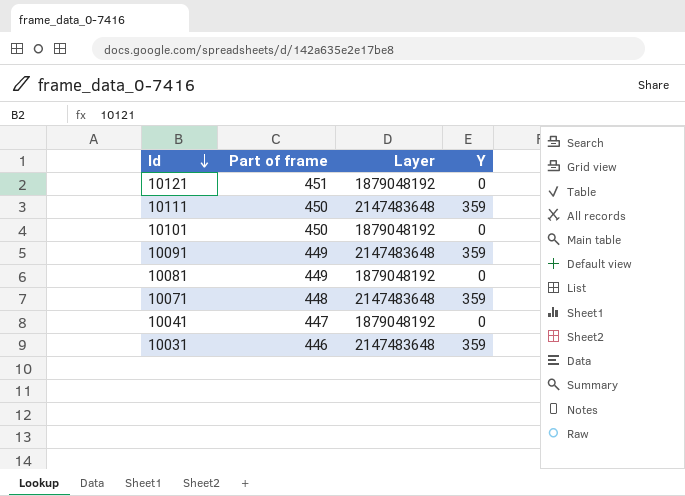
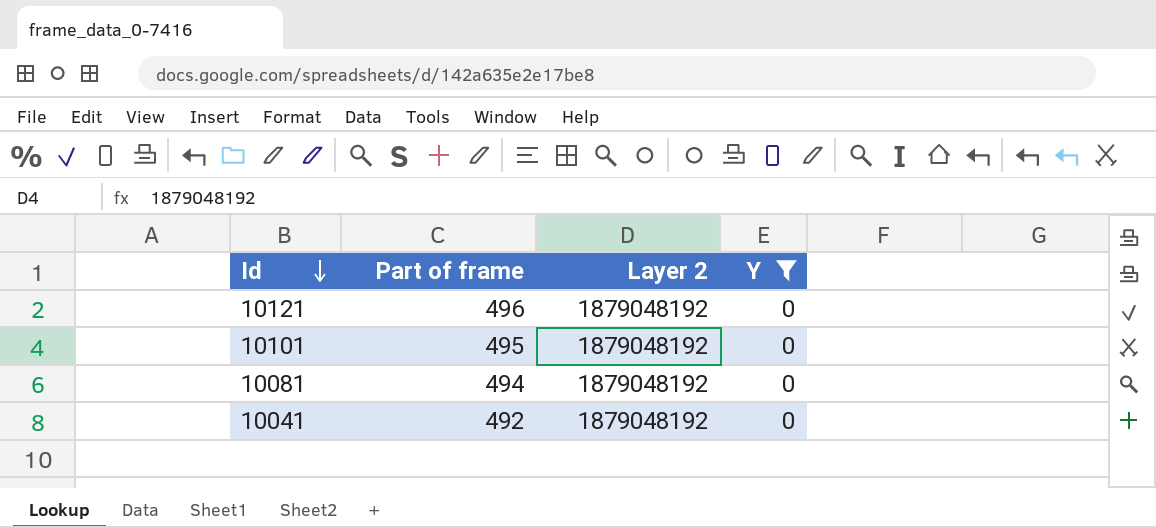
filter: none -> Y = 0
column name: Layer -> Layer 2
10121 | Part of frame: 451 -> 496
10101 | Part of frame: 450 -> 495
10081 | Part of frame: 449 -> 494
10041 | Part of frame: 447 -> 492

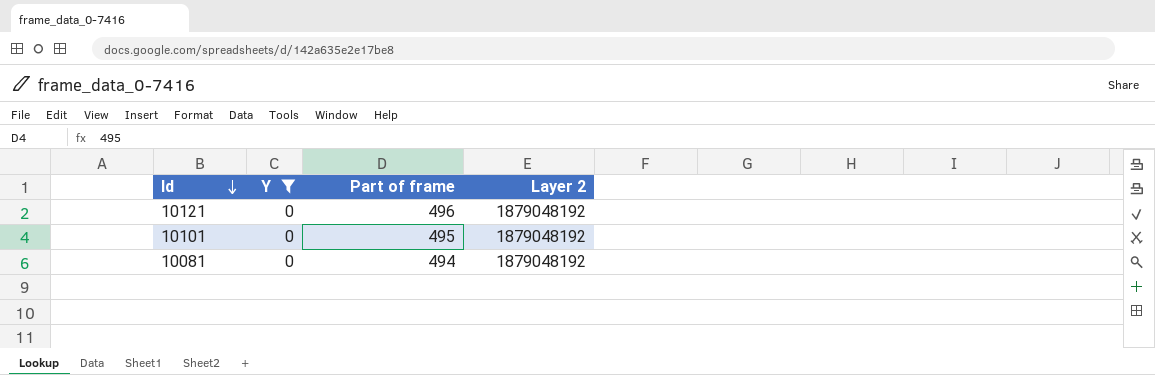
column Y | position: 4 -> 2
row 10041: 492 | 1879048192 | 0 -> none

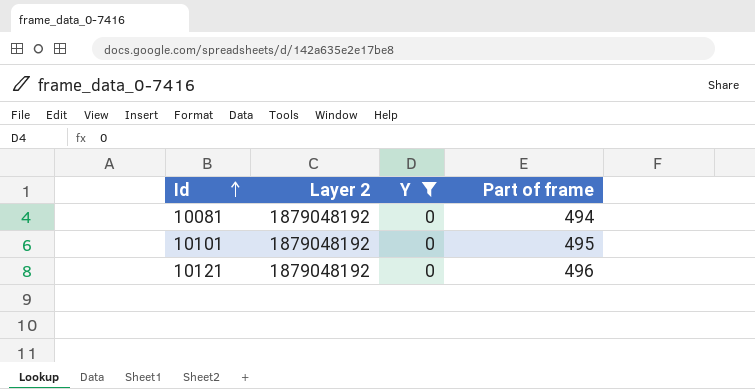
row order: Id descending -> Id ascending
column Layer 2 | position: 4 -> 2

